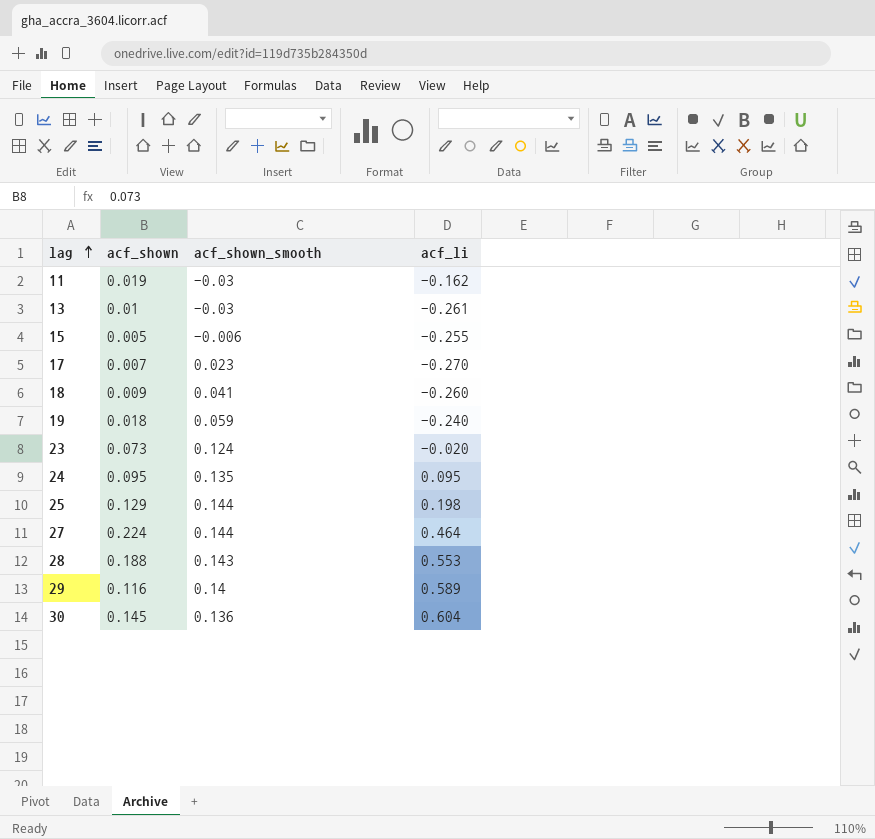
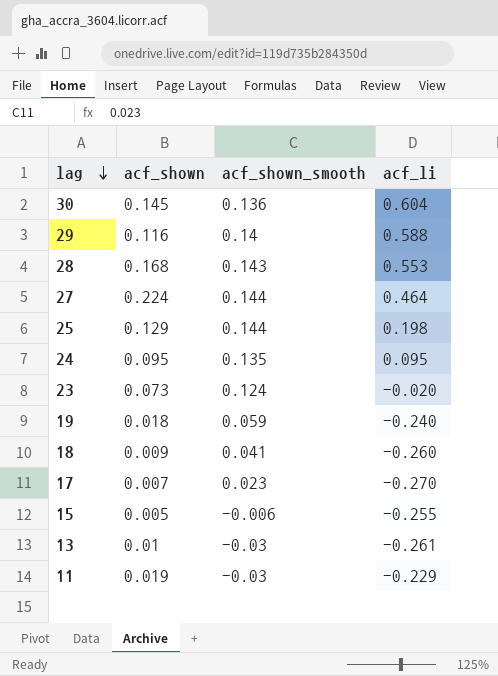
row order: lag ascending -> lag descending
29 | acf_li: 0.589 -> 0.588
28 | acf_shown: 0.188 -> 0.168
11 | acf_li: -0.162 -> -0.229

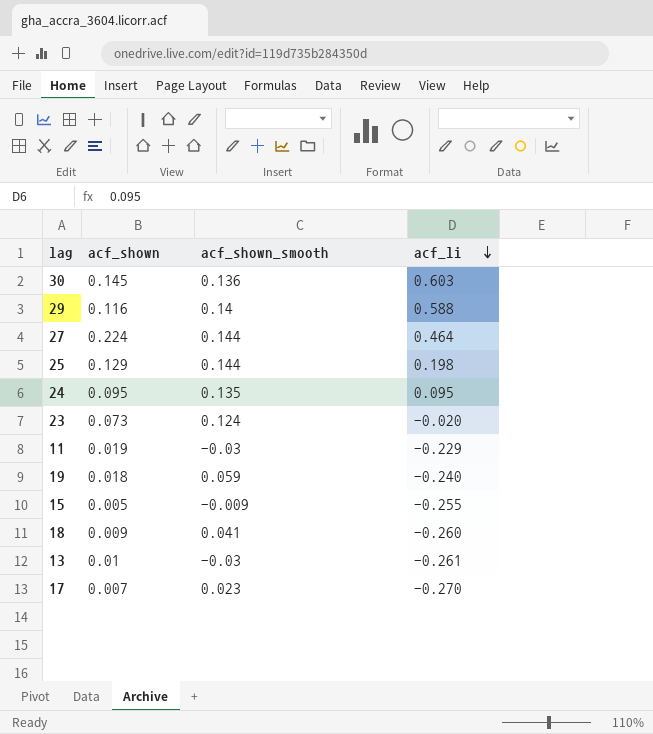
row order: lag descending -> acf_li descending
row 28: 0.168 | 0.143 | 0.553 -> none
30 | acf_li: 0.604 -> 0.603
15 | acf_shown_smooth: -0.006 -> -0.009

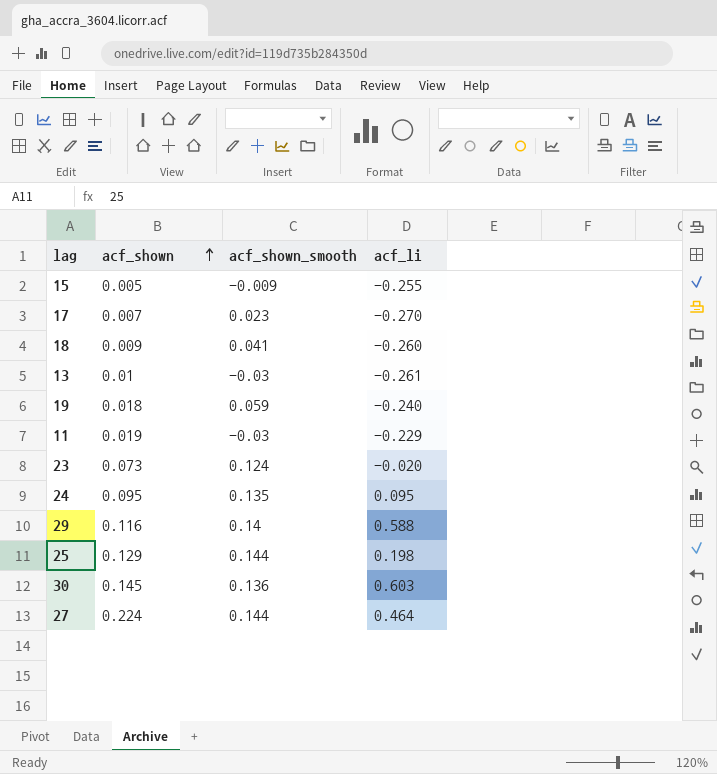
row order: acf_li descending -> acf_shown ascending

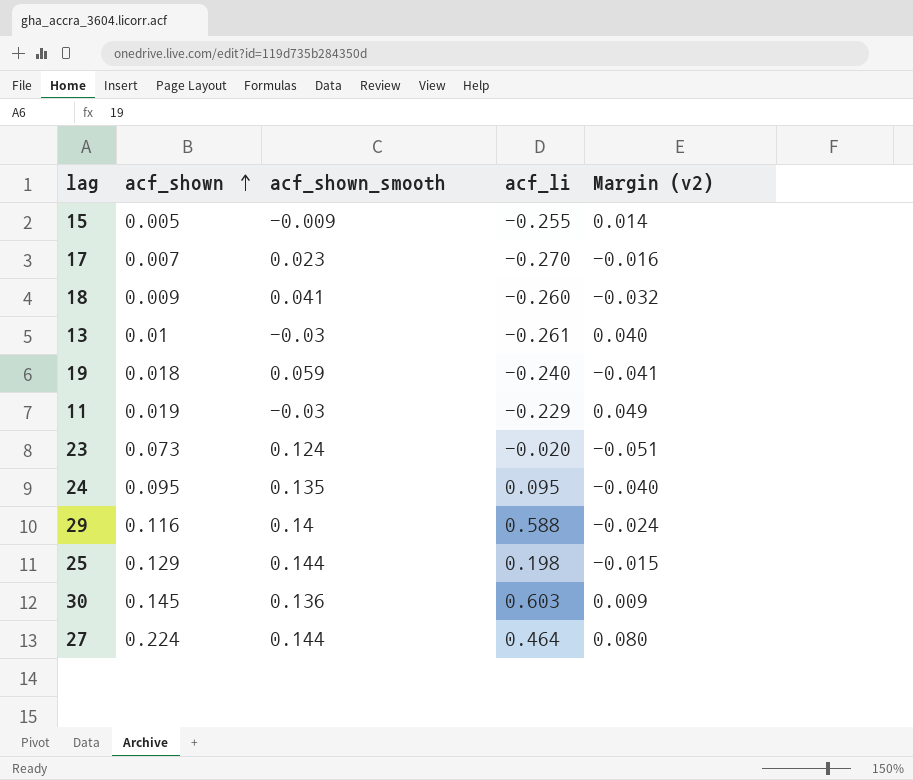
column Margin (v2) | formula: none -> [acf_shown] - [acf_shown_smooth]

